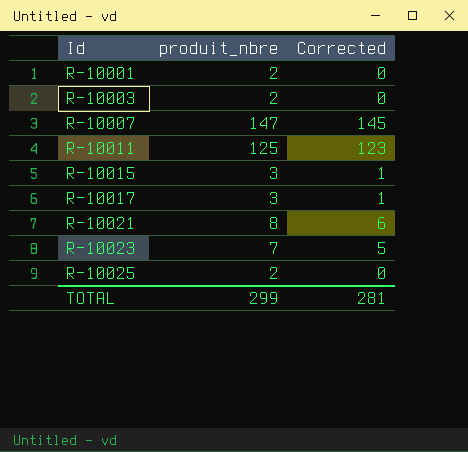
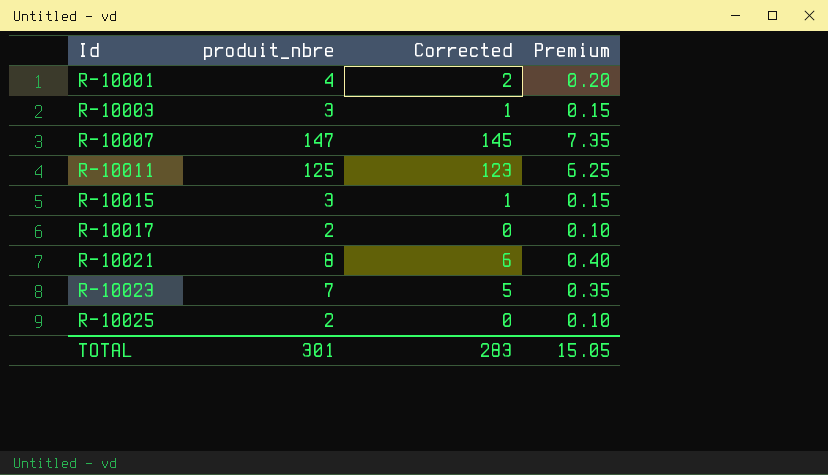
column Premium | formula: none -> [produit_nbre] * 0.05
R-10001 | produit_nbre: 2 -> 4
R-10001 | Corrected: 0 -> 2
R-10003 | produit_nbre: 2 -> 3
R-10003 | Corrected: 0 -> 1
R-10017 | produit_nbre: 3 -> 2
R-10017 | Corrected: 1 -> 0
TOTAL | produit_nbre: 299 -> 301
TOTAL | Corrected: 281 -> 283

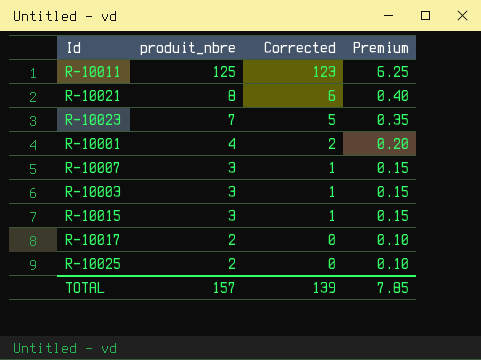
row order: Id ascending -> produit_nbre descending
R-10007 | produit_nbre: 147 -> 3
R-10007 | Corrected: 145 -> 1
R-10007 | Premium: 7.35 -> 0.15
TOTAL | produit_nbre: 301 -> 157
TOTAL | Corrected: 283 -> 139
TOTAL | Premium: 15.05 -> 7.85

